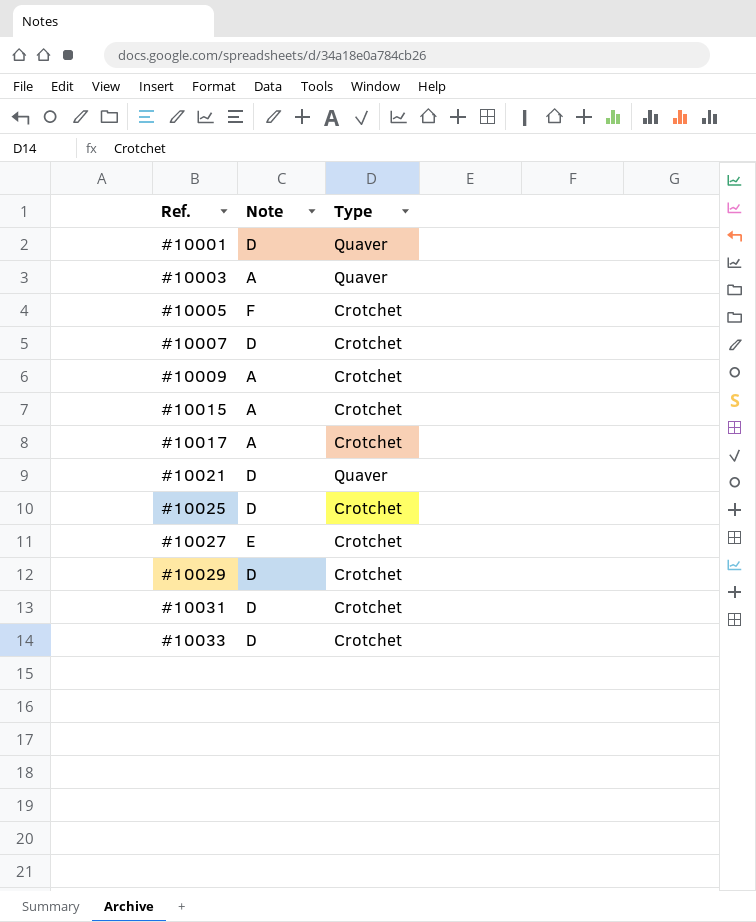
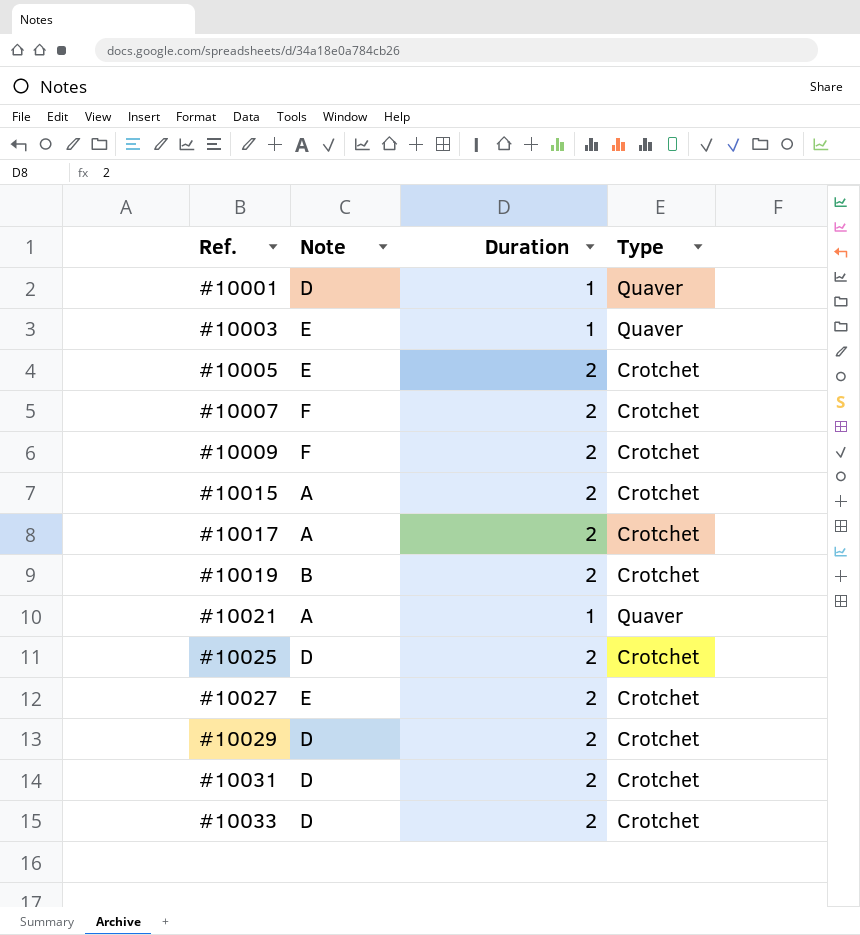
column Duration | position: none -> 3
#10003 | Note: A -> E
#10005 | Note: F -> E
#10007 | Note: D -> F
#10009 | Note: A -> F
row #10019: none -> B | 2 | Crotchet
#10021 | Note: D -> A

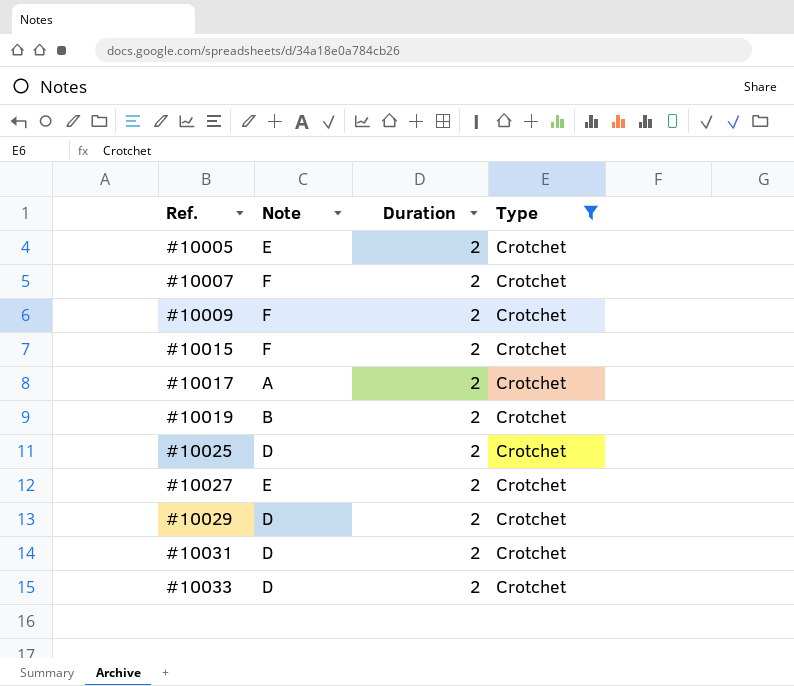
filter: none -> Type = Crotchet
#10015 | Note: A -> F

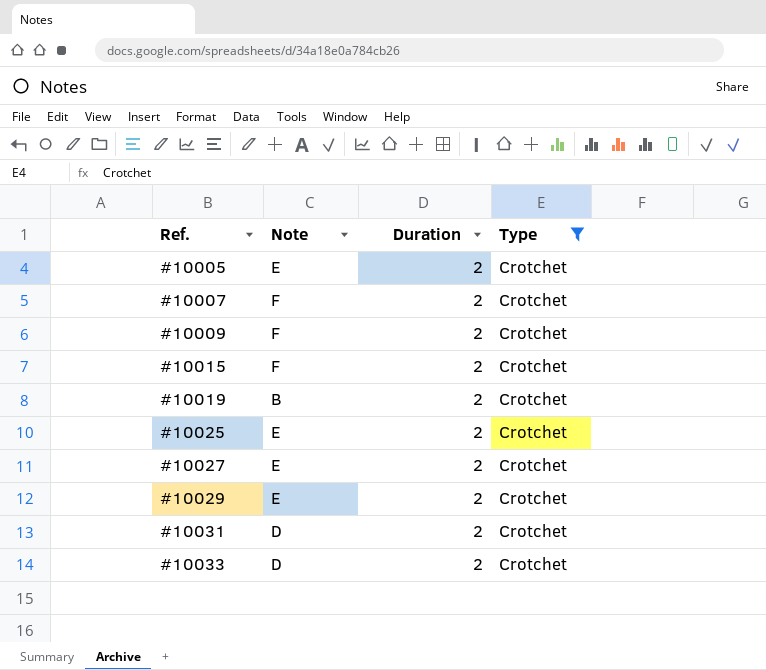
row #10017: A | 2 | Crotchet -> none
#10025 | Note: D -> E
#10029 | Note: D -> E

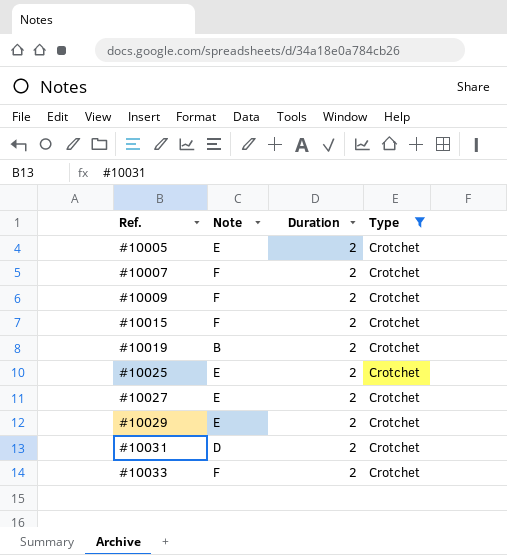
#10033 | Note: D -> F

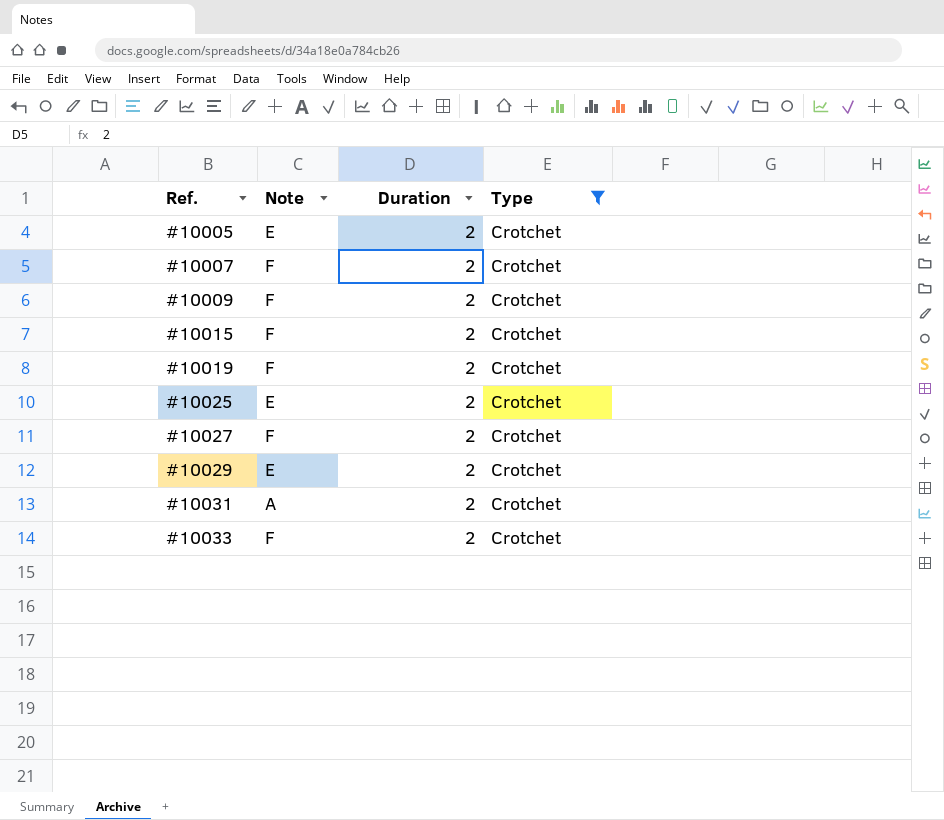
#10019 | Note: B -> F
#10027 | Note: E -> F
#10031 | Note: D -> A

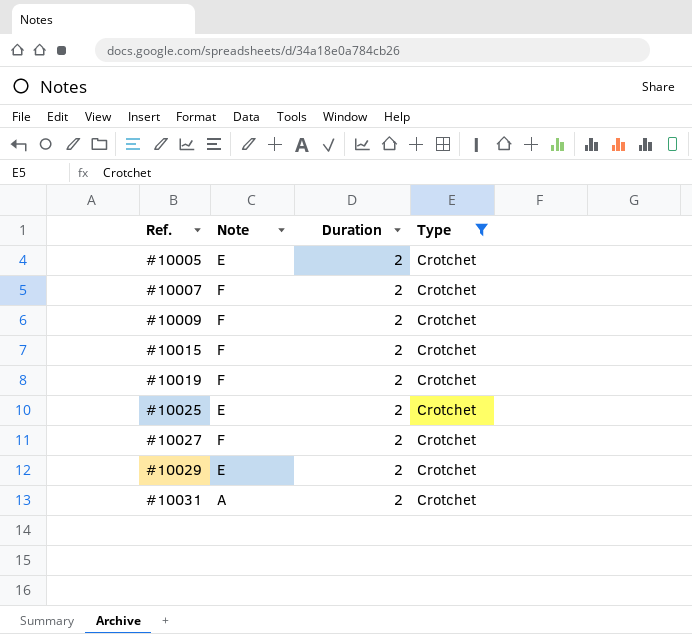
row #10033: F | 2 | Crotchet -> none

